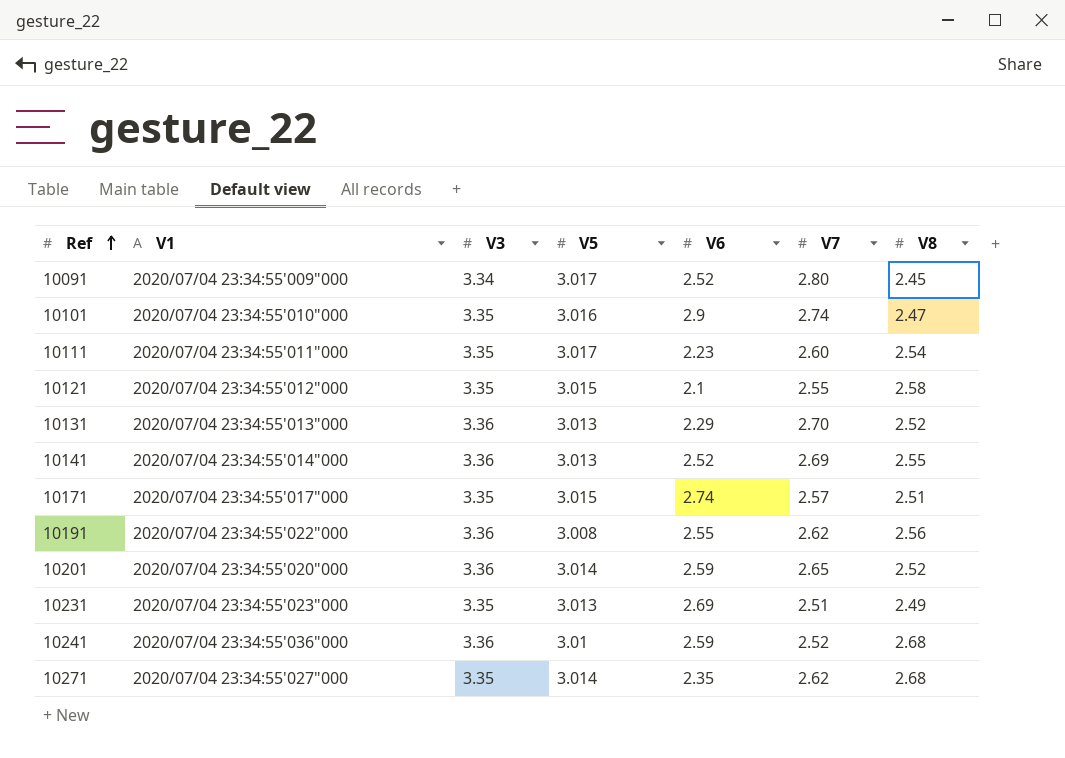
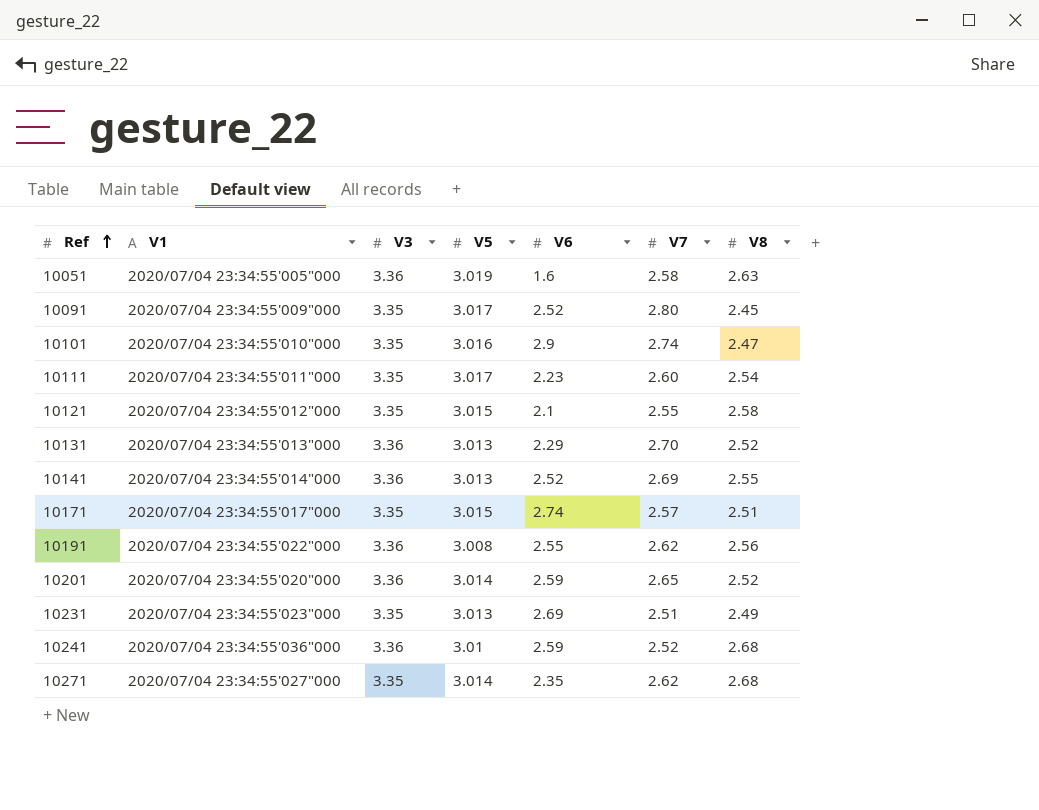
row 10051: none -> 2020/07/04 23:34:55'005"000 | 3.36 | 3.019 | 1.6 | 2.58 | 2.63
10091 | V3: 3.34 -> 3.35

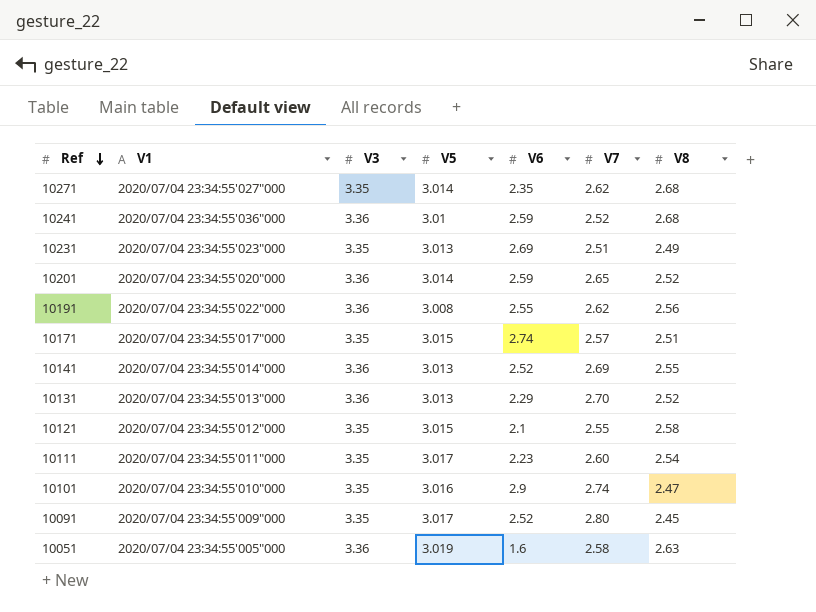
row order: Ref ascending -> Ref descending

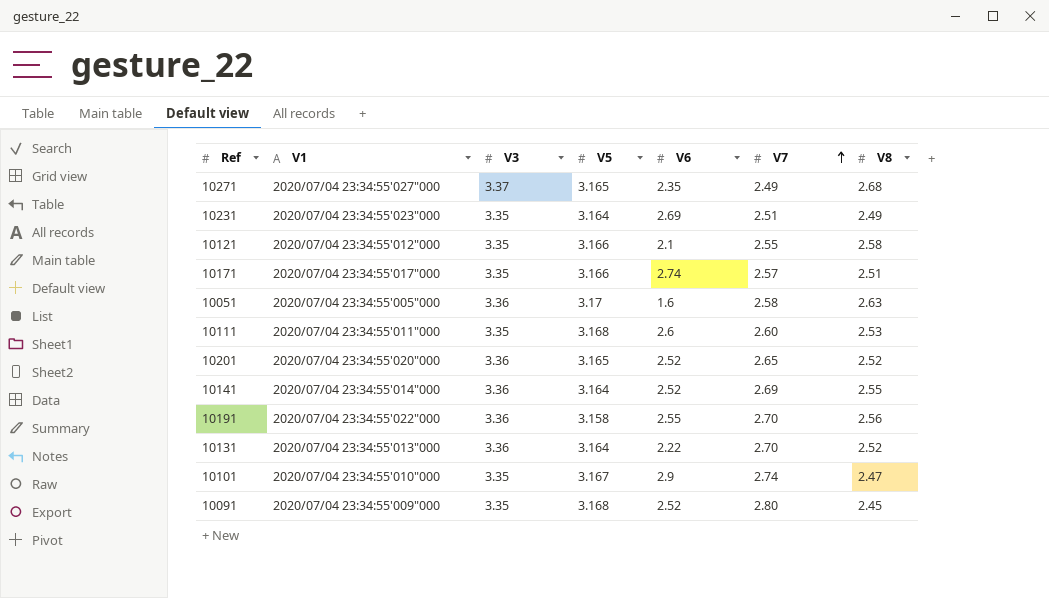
row order: Ref descending -> V7 ascending
row 10241: 2020/07/04 23:34:55'036"000 | 3.36 | 3.01 | 2.59 | 2.52 | 2.68 -> none
10271 | V3: 3.35 -> 3.37
10271 | V5: 3.014 -> 3.165
10271 | V7: 2.62 -> 2.49
10231 | V5: 3.013 -> 3.164
10121 | V5: 3.015 -> 3.166
10171 | V5: 3.015 -> 3.166
10051 | V5: 3.019 -> 3.17
10111 | V5: 3.017 -> 3.168
10111 | V6: 2.23 -> 2.6
10111 | V8: 2.54 -> 2.53
10201 | V5: 3.014 -> 3.165
10201 | V6: 2.59 -> 2.52
10141 | V5: 3.013 -> 3.164
10191 | V5: 3.008 -> 3.158
10191 | V7: 2.62 -> 2.70
10131 | V5: 3.013 -> 3.164
10131 | V6: 2.29 -> 2.22
10101 | V5: 3.016 -> 3.167
10091 | V5: 3.017 -> 3.168

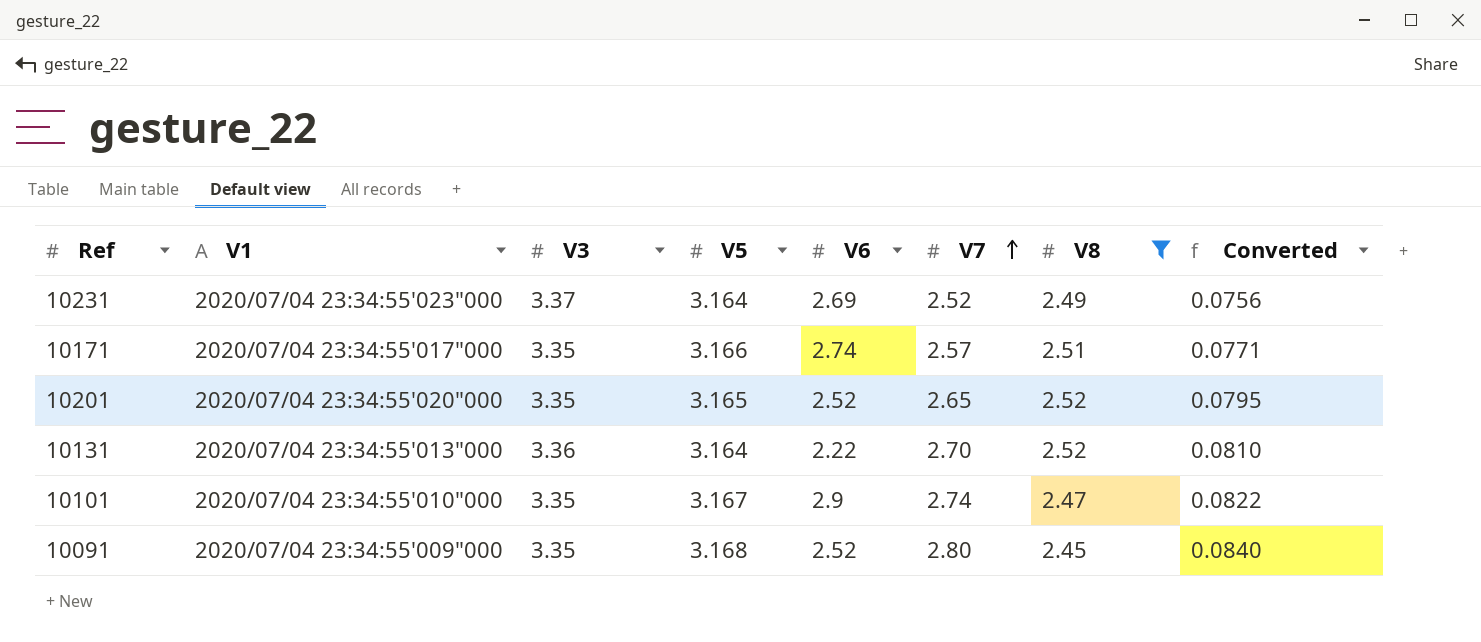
filter: none -> V8 <= 2.52
column Converted | formula: none -> [V7] * 0.03
10231 | V3: 3.35 -> 3.37
10231 | V7: 2.51 -> 2.52
10201 | V3: 3.36 -> 3.35

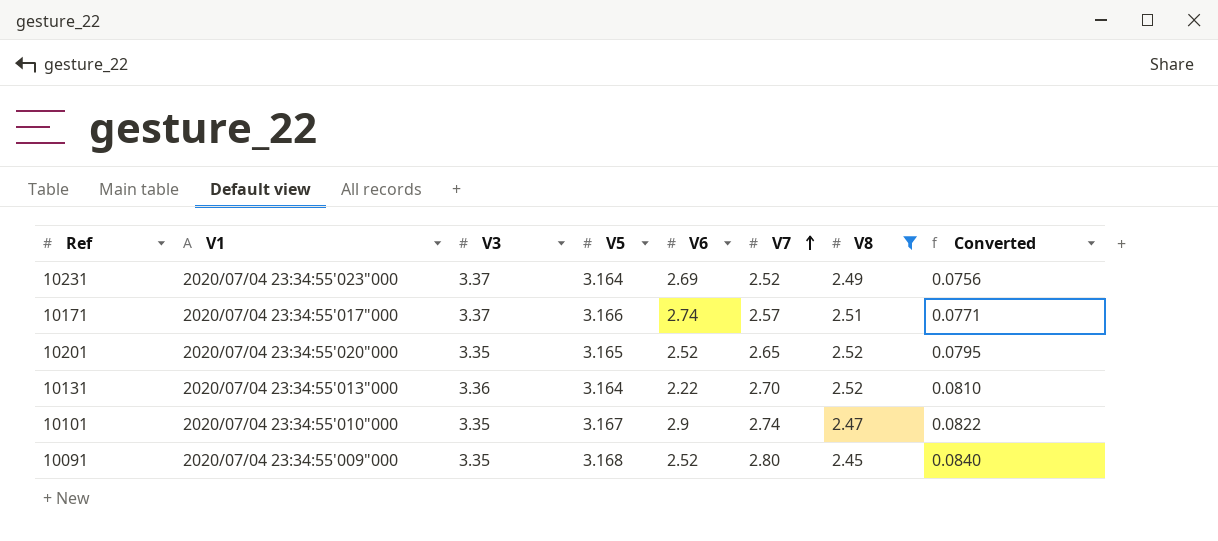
10171 | V3: 3.35 -> 3.37

